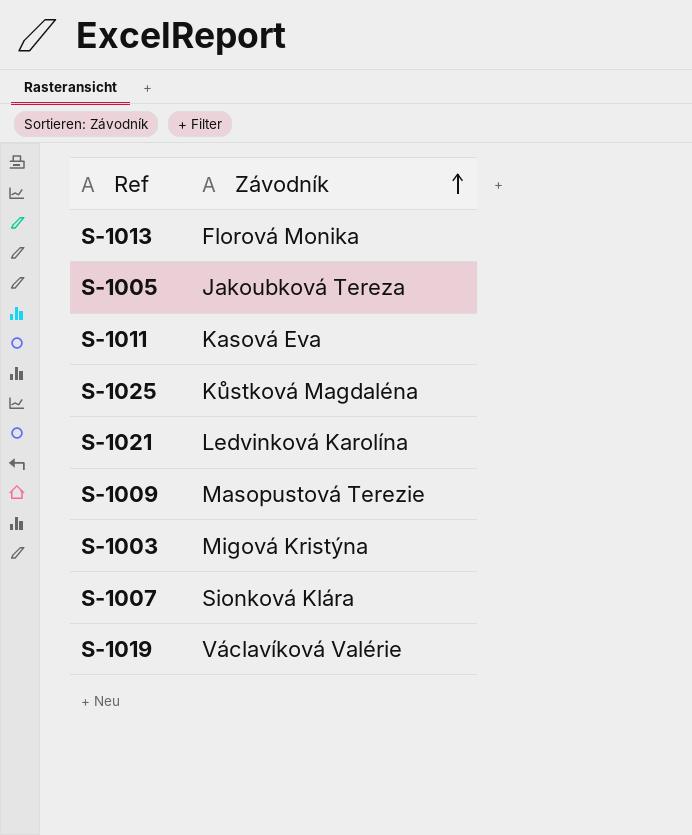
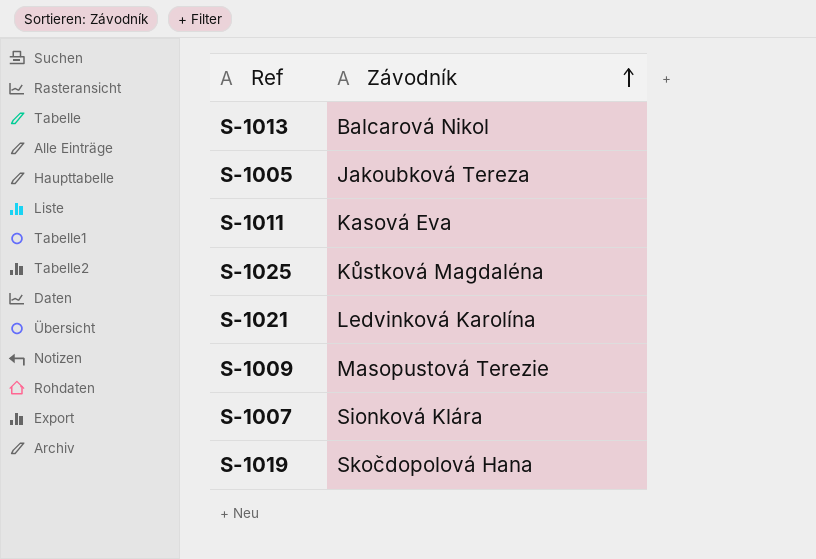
row S-1003: Migová Kristýna -> none
S-1013 | Závodník: Florová Monika -> Balcarová Nikol
S-1019 | Závodník: Václavíková Valérie -> Skočdopolová Hana

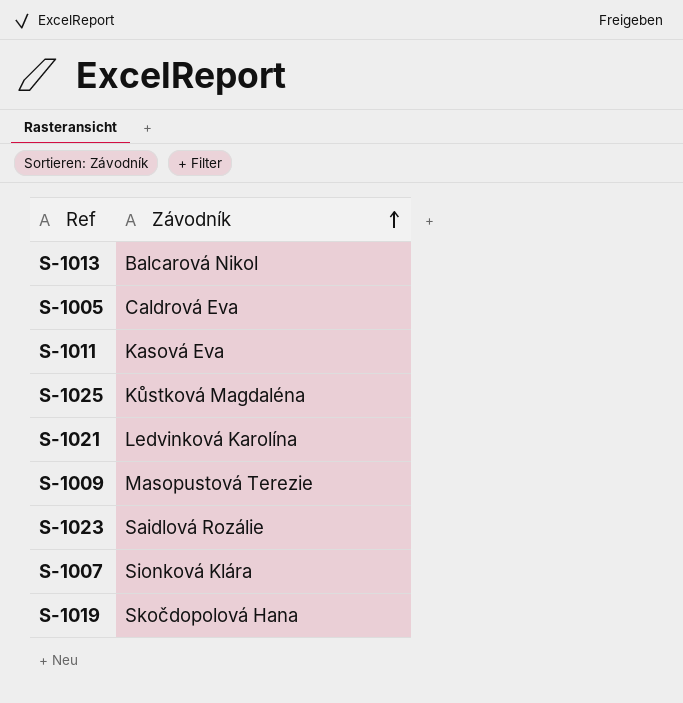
S-1005 | Závodník: Jakoubková Tereza -> Caldrová Eva
row S-1023: none -> Saidlová Rozálie

